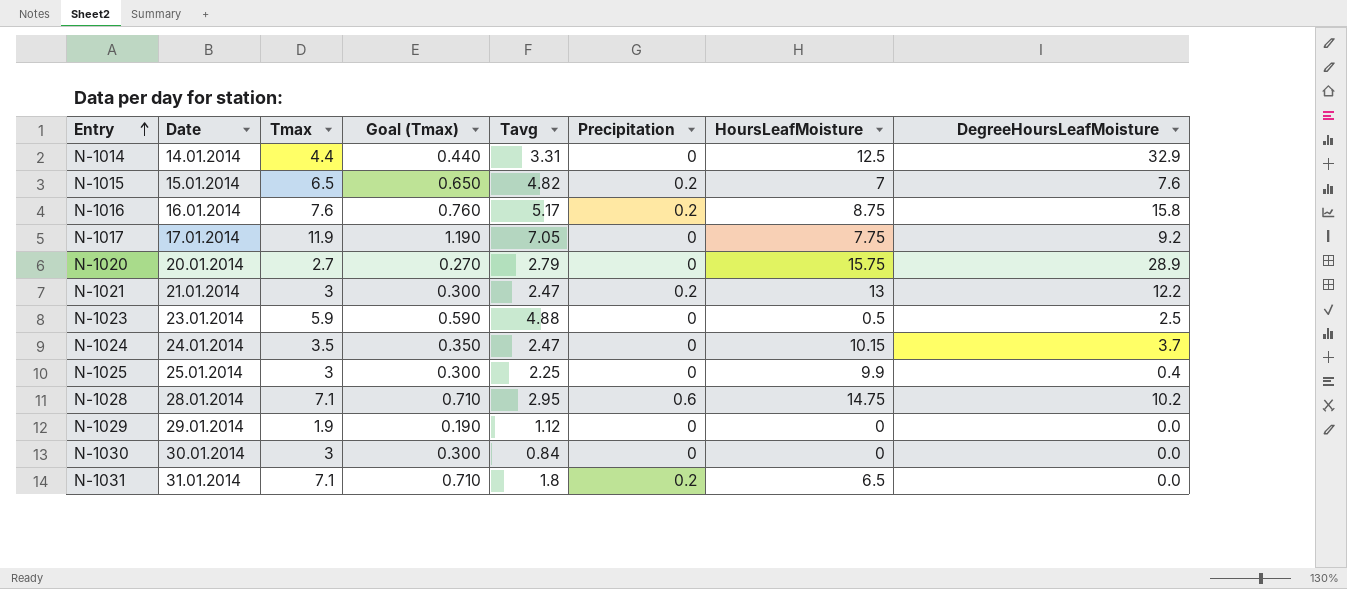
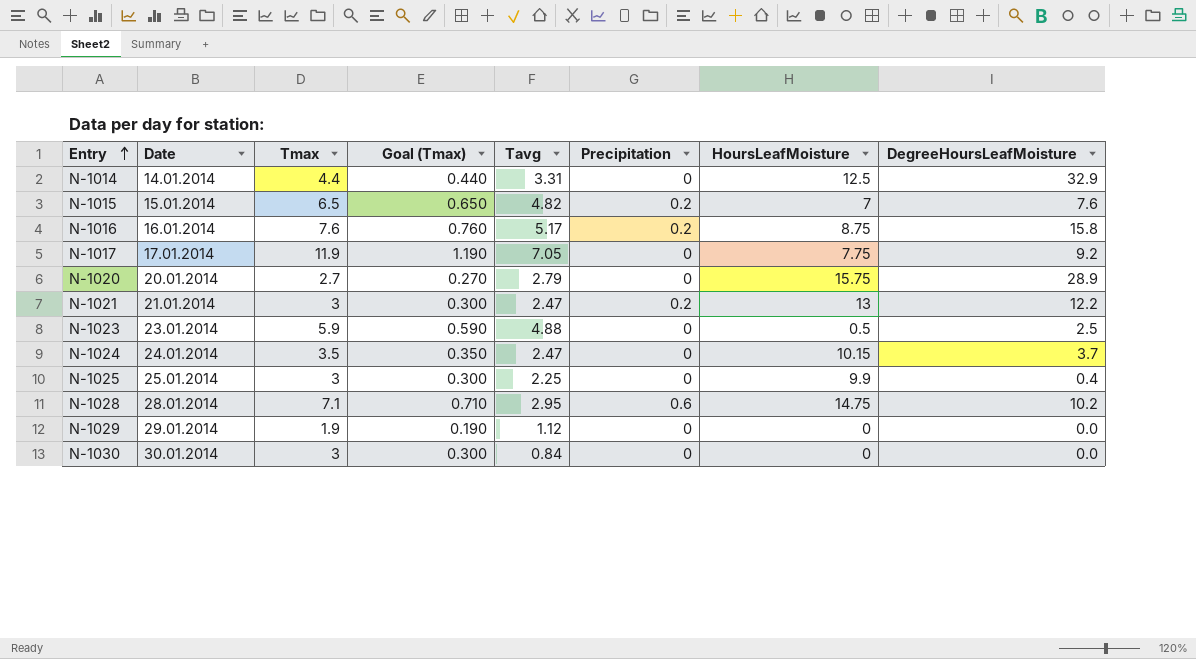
row N-1031: 31.01.2014 | 7.1 | 0.710 | 1.8 | 0.2 | 6.5 | 0.0 -> none

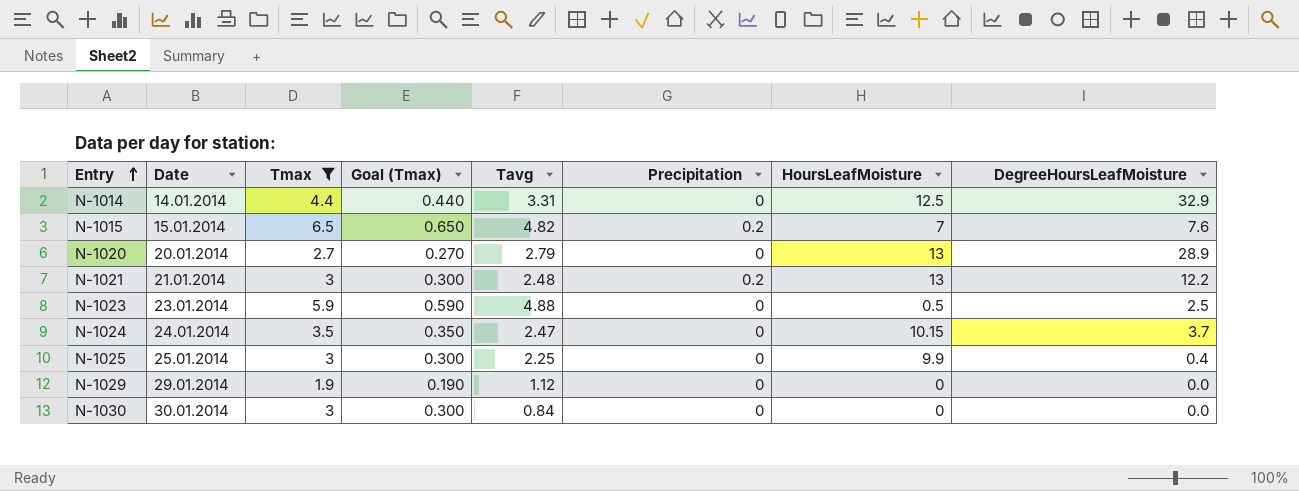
filter: none -> Tmax <= 6.5
N-1020 | HoursLeafMoisture: 15.75 -> 13
N-1021 | Tavg: 2.47 -> 2.48

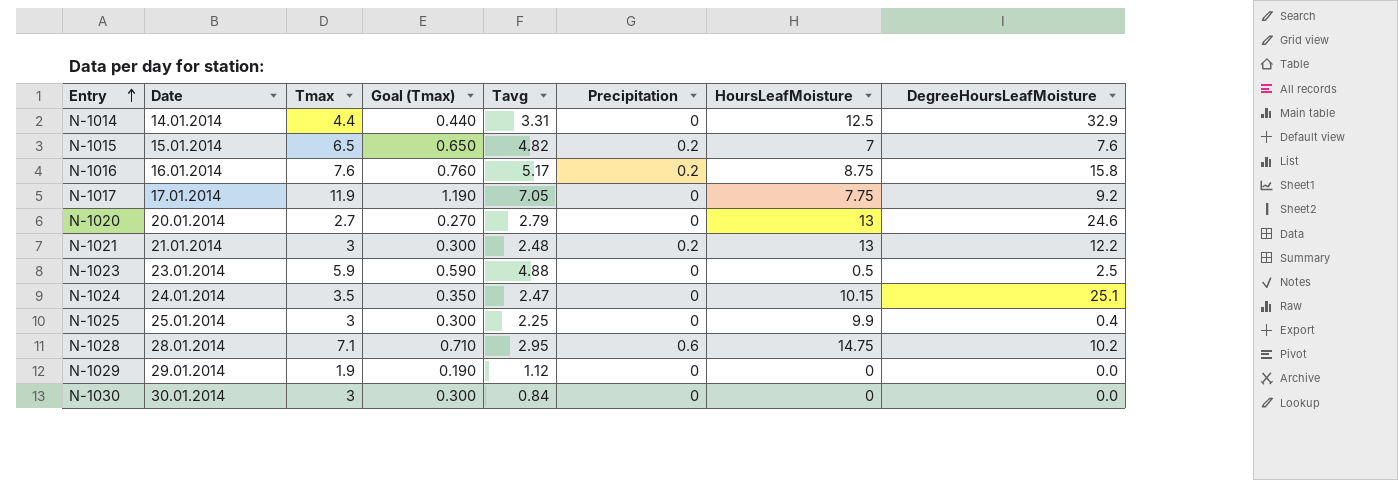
filter: Tmax <= 6.5 -> none
N-1020 | DegreeHoursLeafMoisture: 28.9 -> 24.6
N-1024 | DegreeHoursLeafMoisture: 3.7 -> 25.1

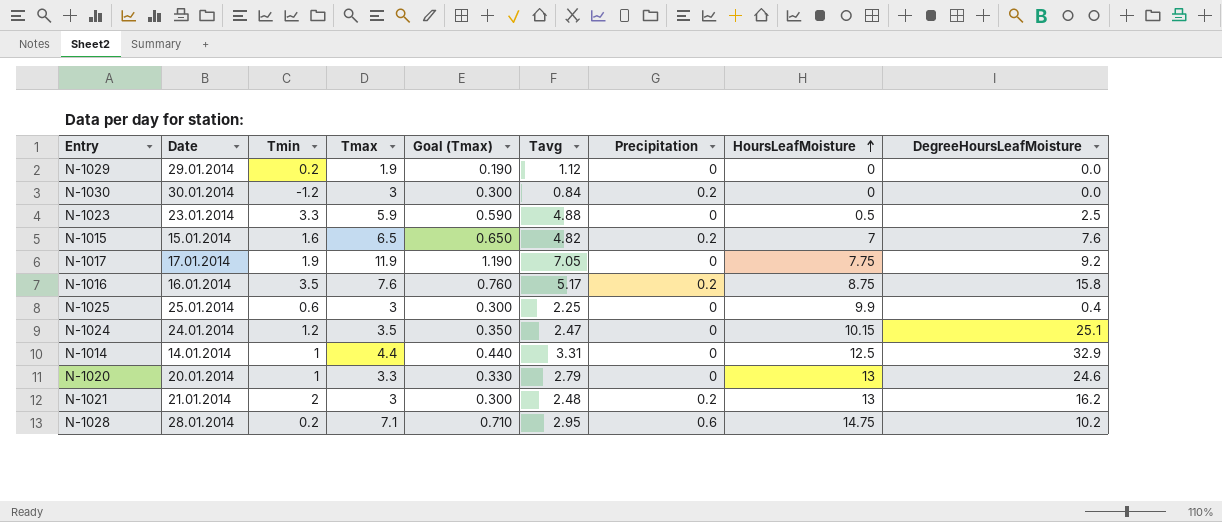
row order: Entry ascending -> HoursLeafMoisture ascending
column Tmin | position: none -> 3
N-1030 | Precipitation: 0 -> 0.2
N-1020 | Tmax: 2.7 -> 3.3
N-1020 | Goal (Tmax): 0.270 -> 0.330
N-1021 | DegreeHoursLeafMoisture: 12.2 -> 16.2

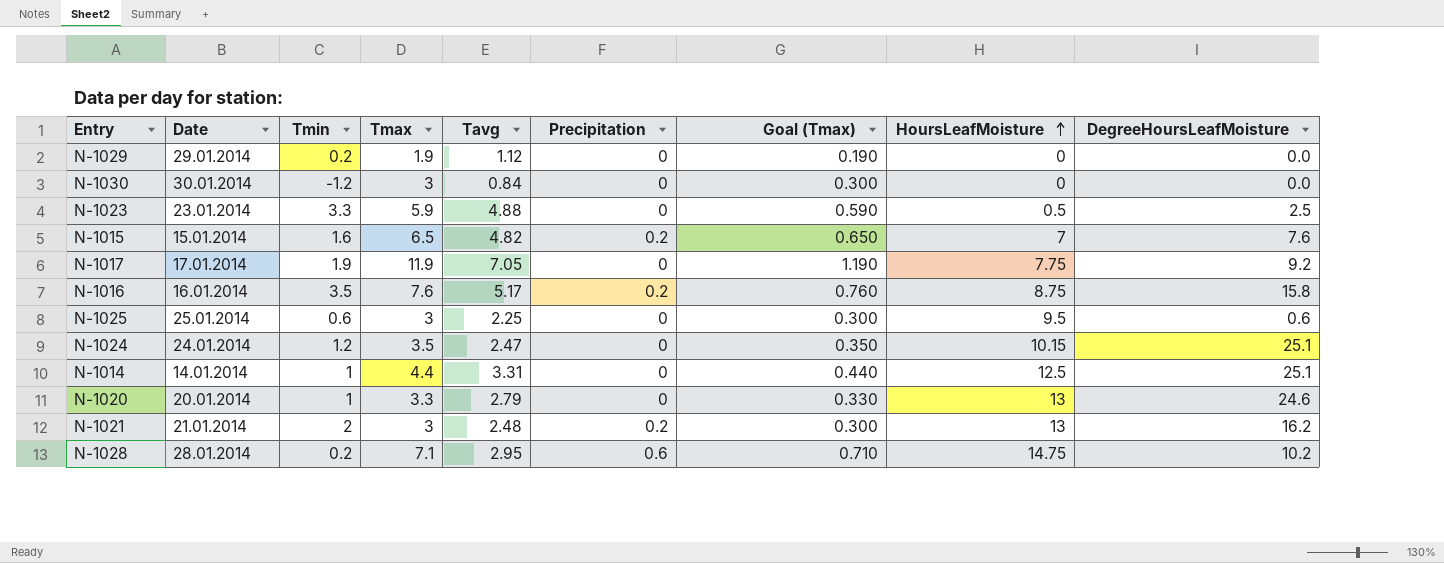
column Goal (Tmax) | position: 5 -> 7
N-1030 | Precipitation: 0.2 -> 0
N-1025 | HoursLeafMoisture: 9.9 -> 9.5
N-1025 | DegreeHoursLeafMoisture: 0.4 -> 0.6
N-1014 | DegreeHoursLeafMoisture: 32.9 -> 25.1

